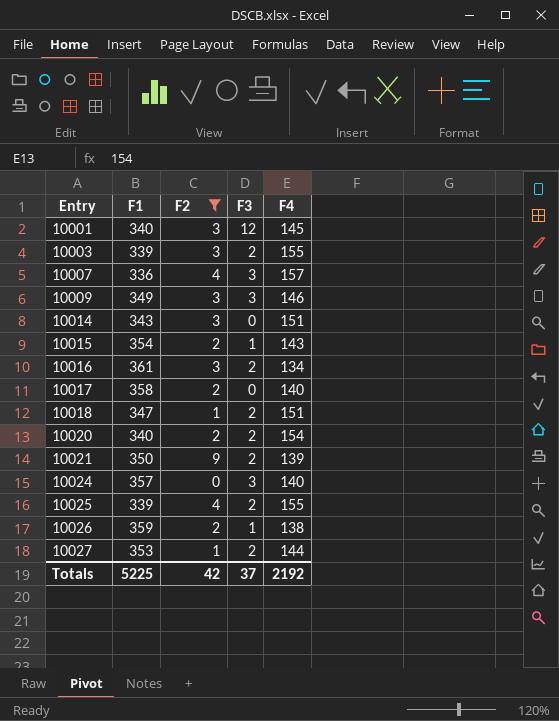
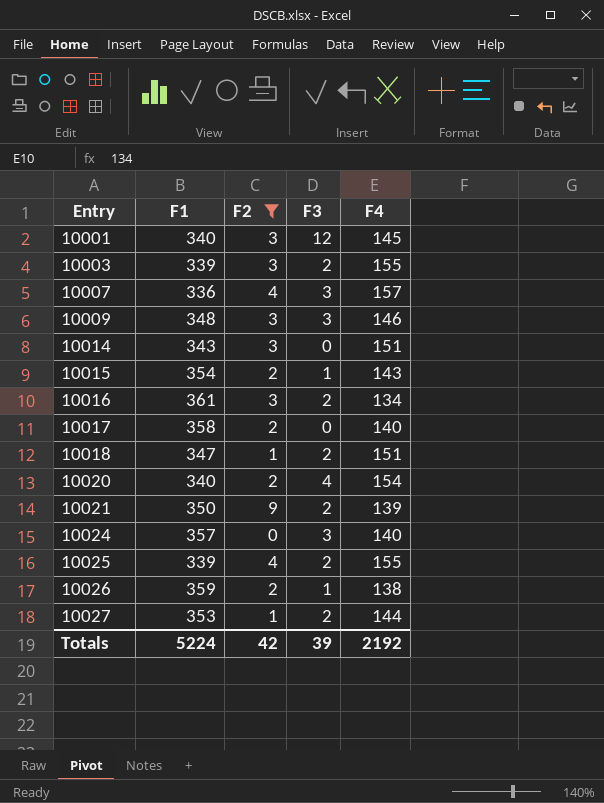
10009 | F1: 349 -> 348
10020 | F3: 2 -> 4
Totals | F1: 5225 -> 5224
Totals | F3: 37 -> 39

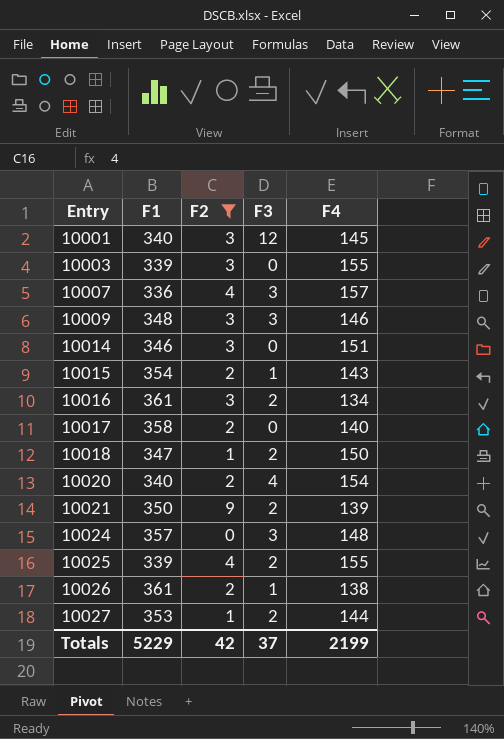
10003 | F3: 2 -> 0
10014 | F1: 343 -> 346
10018 | F4: 151 -> 150
10024 | F4: 140 -> 148
10026 | F1: 359 -> 361
Totals | F1: 5224 -> 5229
Totals | F3: 39 -> 37
Totals | F4: 2192 -> 2199

